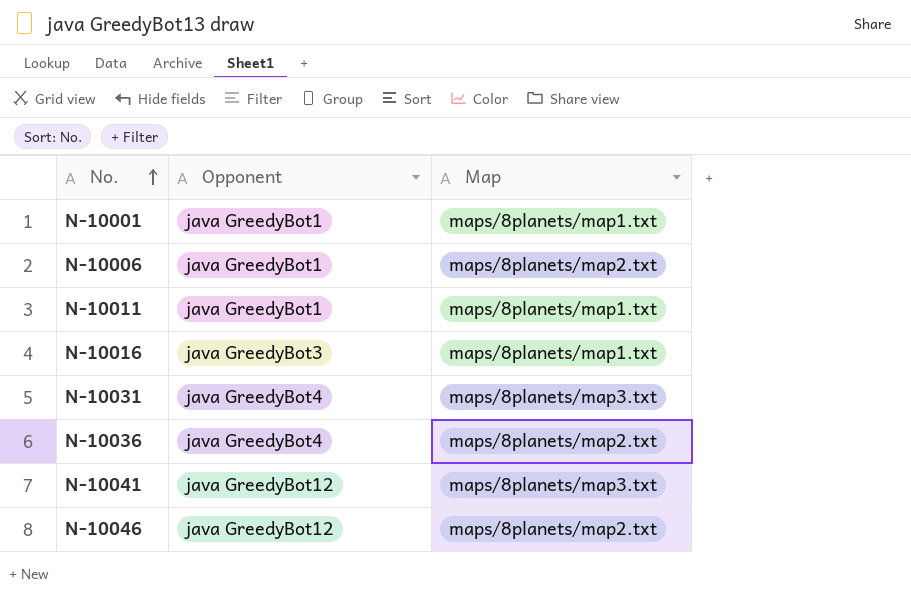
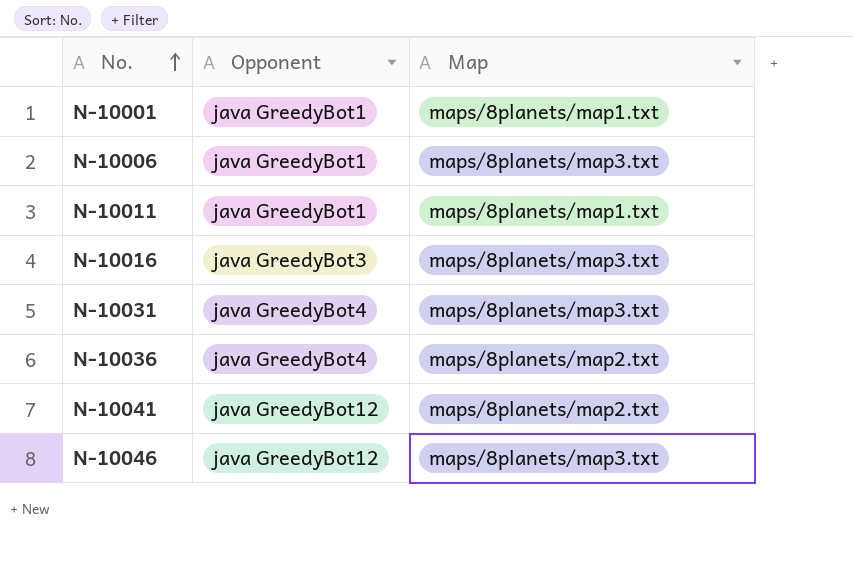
N-10006 | Map: maps/8planets/map2.txt -> maps/8planets/map3.txt
N-10016 | Map: maps/8planets/map1.txt -> maps/8planets/map3.txt
N-10041 | Map: maps/8planets/map3.txt -> maps/8planets/map2.txt
N-10046 | Map: maps/8planets/map2.txt -> maps/8planets/map3.txt

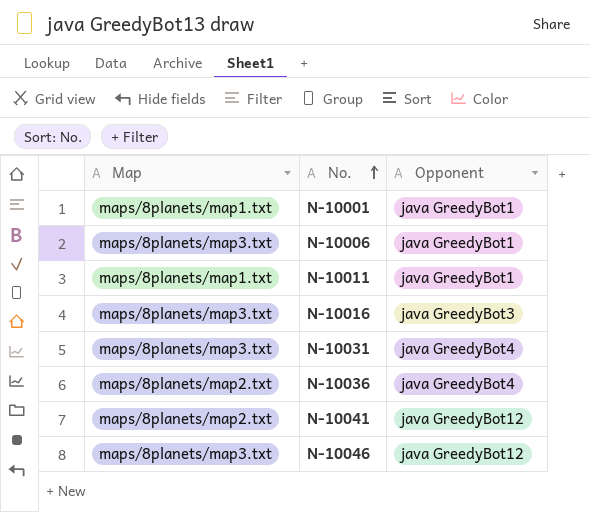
column Map | position: 3 -> 1

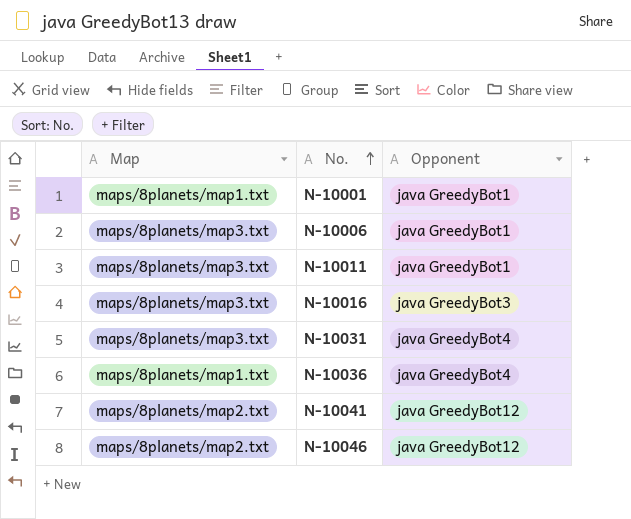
N-10011 | Map: maps/8planets/map1.txt -> maps/8planets/map3.txt
N-10036 | Map: maps/8planets/map2.txt -> maps/8planets/map1.txt
N-10046 | Map: maps/8planets/map3.txt -> maps/8planets/map2.txt

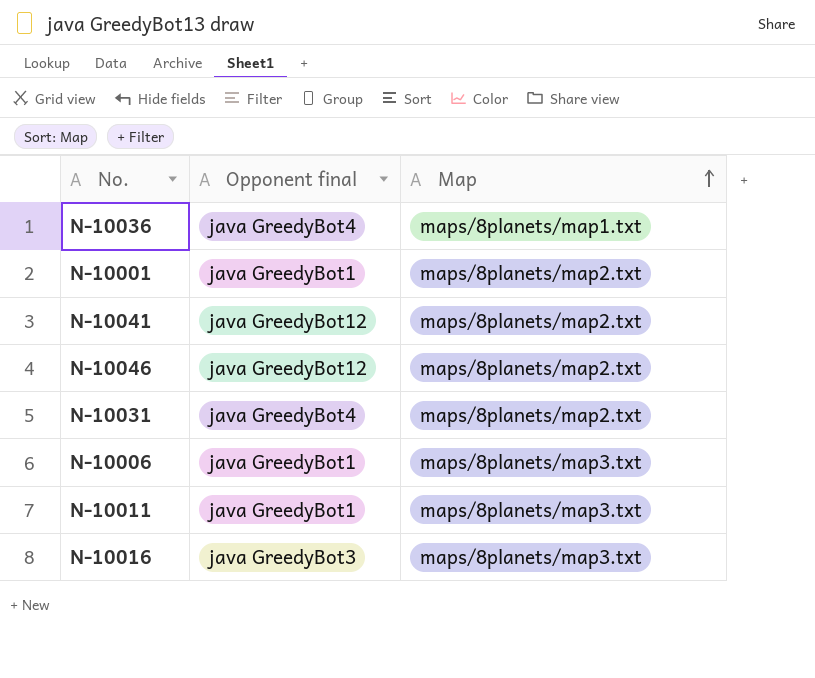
row order: No. ascending -> Map ascending
column name: Opponent -> Opponent final
column Map | position: 1 -> 3
N-10001 | Map: maps/8planets/map1.txt -> maps/8planets/map2.txt
N-10031 | Map: maps/8planets/map3.txt -> maps/8planets/map2.txt

